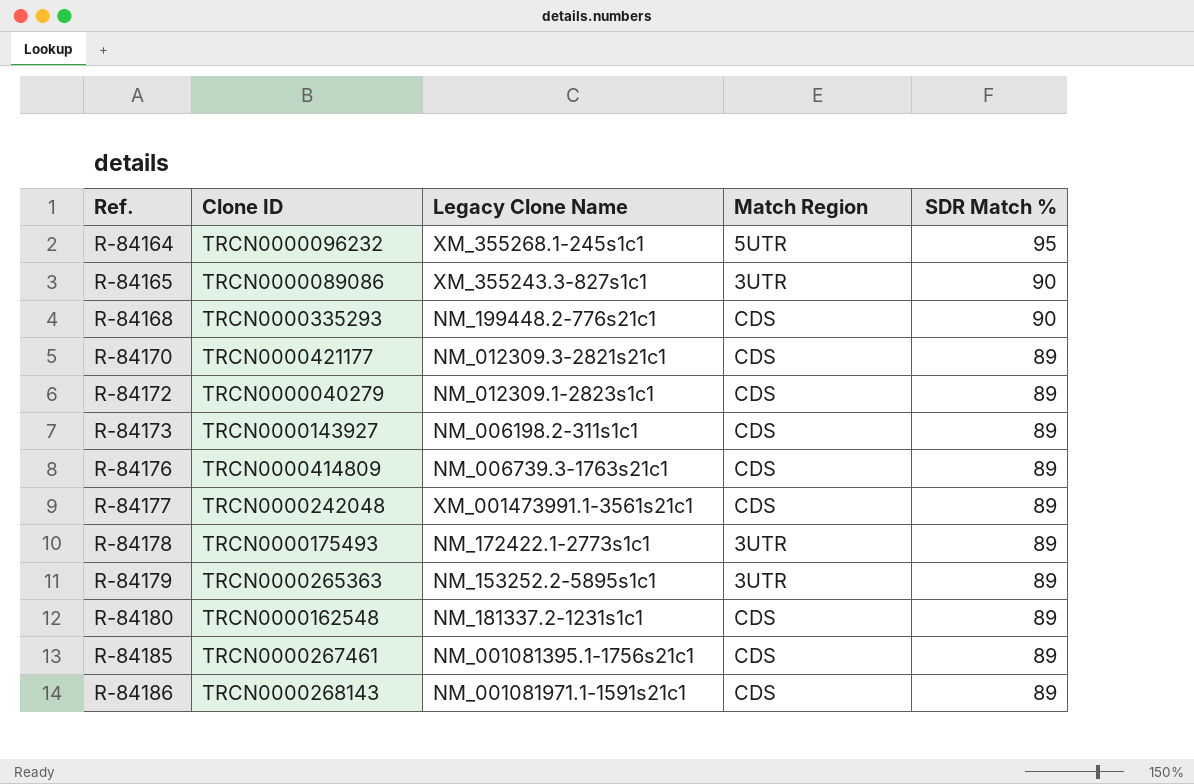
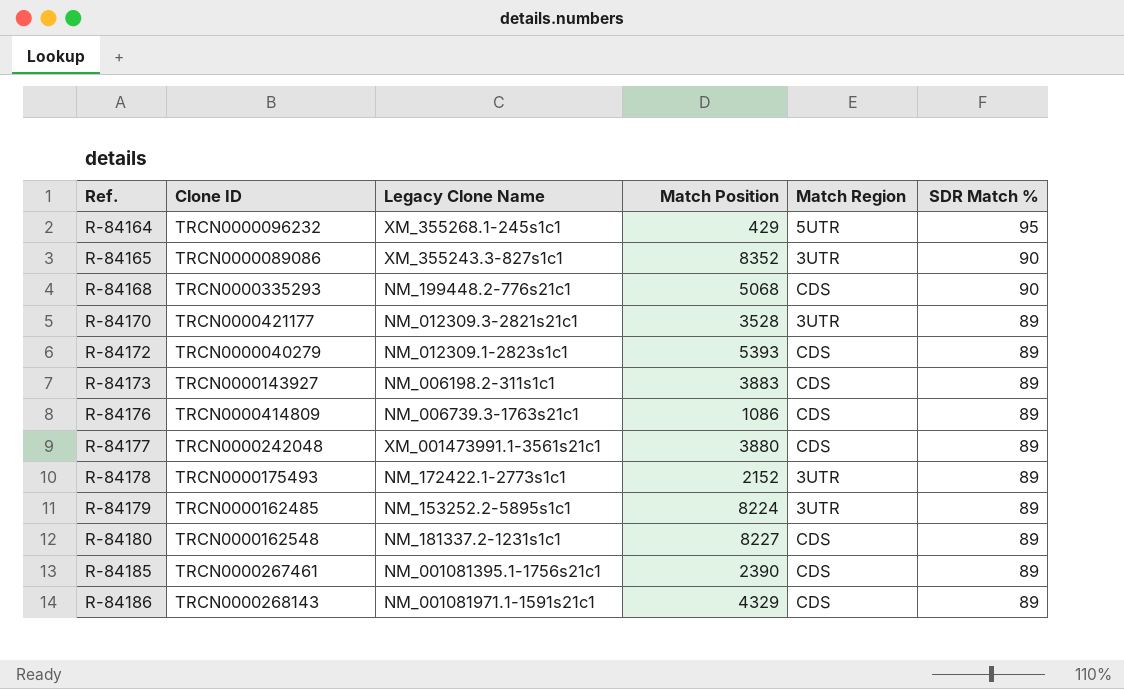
column Match Position | position: none -> 4
R-84170 | Match Region: CDS -> 3UTR
R-84179 | Clone ID: TRCN0000265363 -> TRCN0000162485

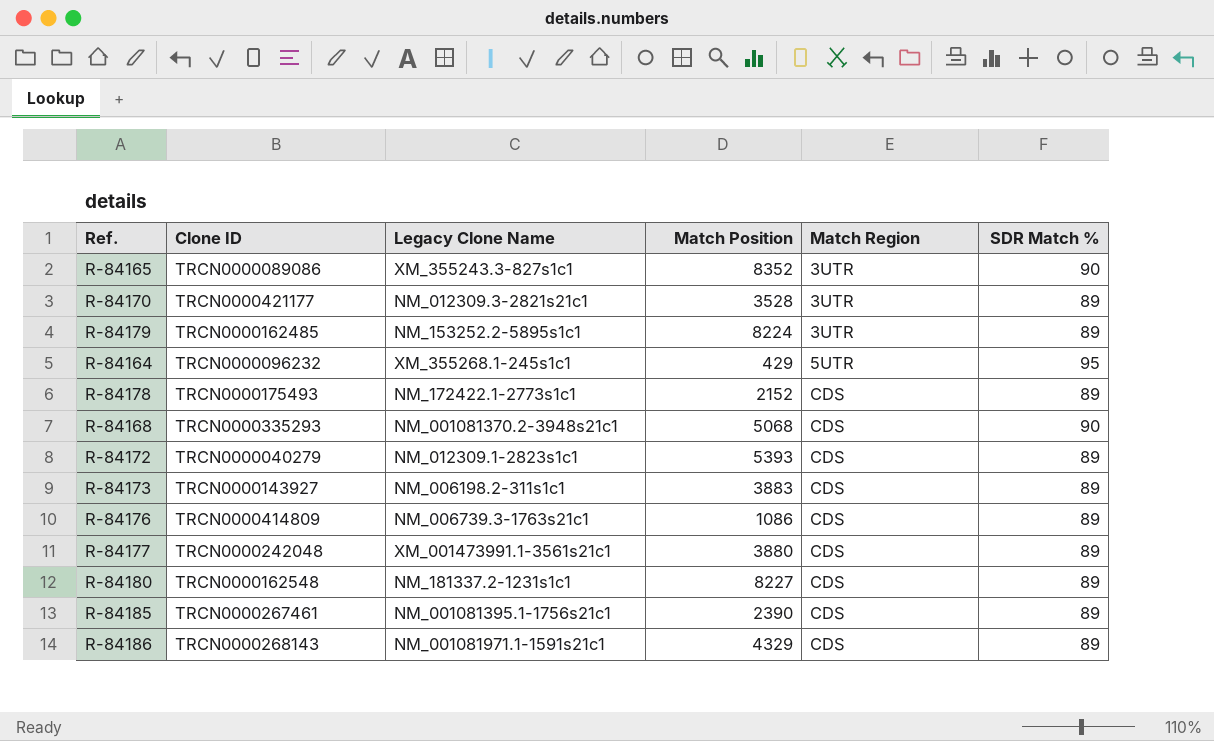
row order: Ref. ascending -> Match Region ascending
R-84178 | Match Region: 3UTR -> CDS
R-84168 | Legacy Clone Name: NM_199448.2-776s21c1 -> NM_001081370.2-3948s21c1

